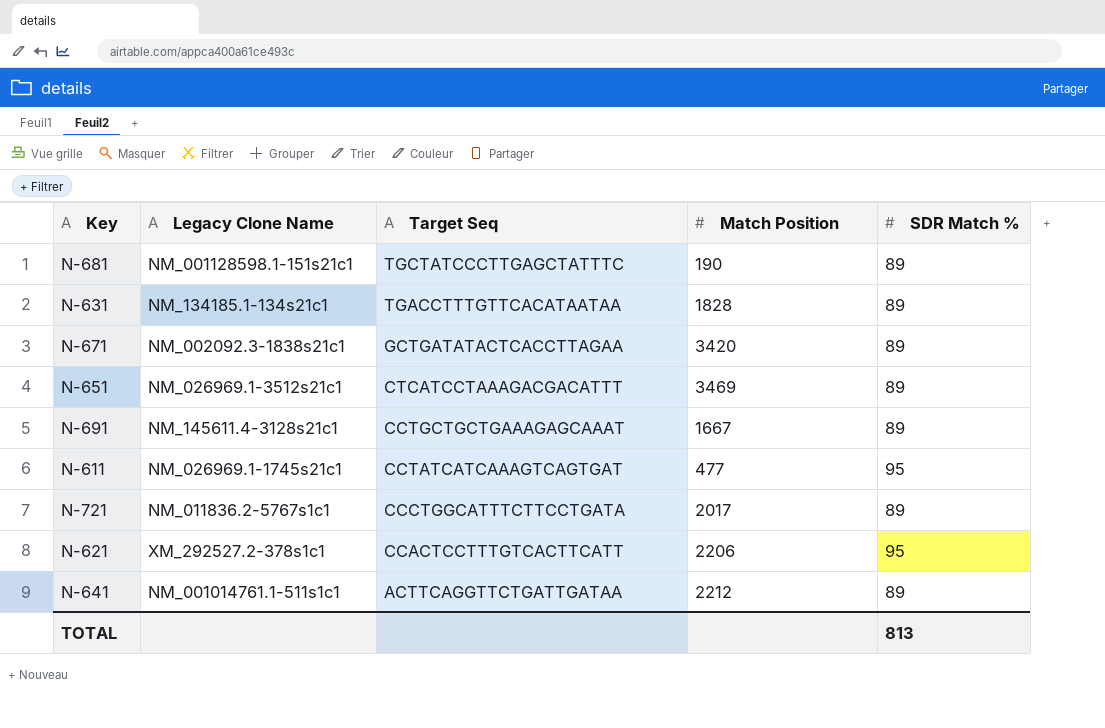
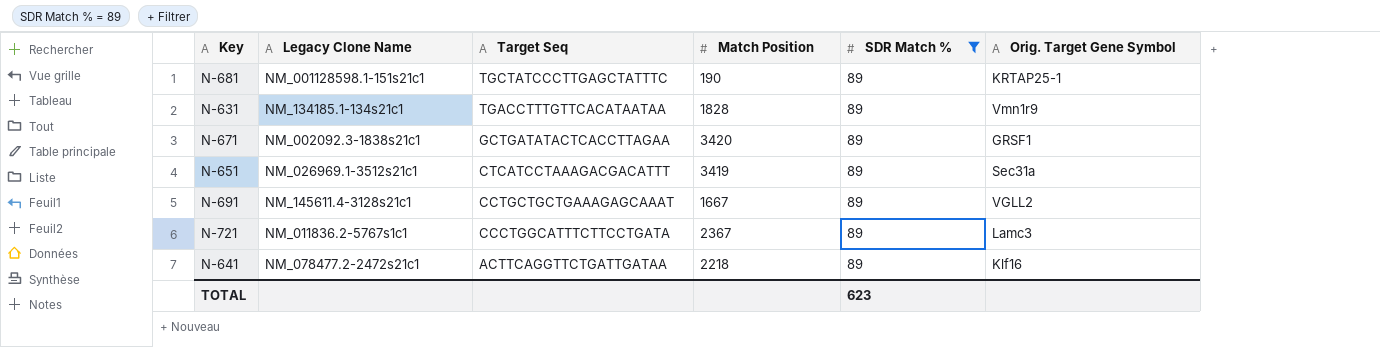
filter: none -> SDR Match % = 89
column Orig. Target Gene Symbol | position: none -> 6
N-651 | Match Position: 3469 -> 3419
N-721 | Match Position: 2017 -> 2367
N-641 | Legacy Clone Name: NM_001014761.1-511s1c1 -> NM_078477.2-2472s21c1
N-641 | Match Position: 2212 -> 2218
TOTAL | SDR Match %: 813 -> 623

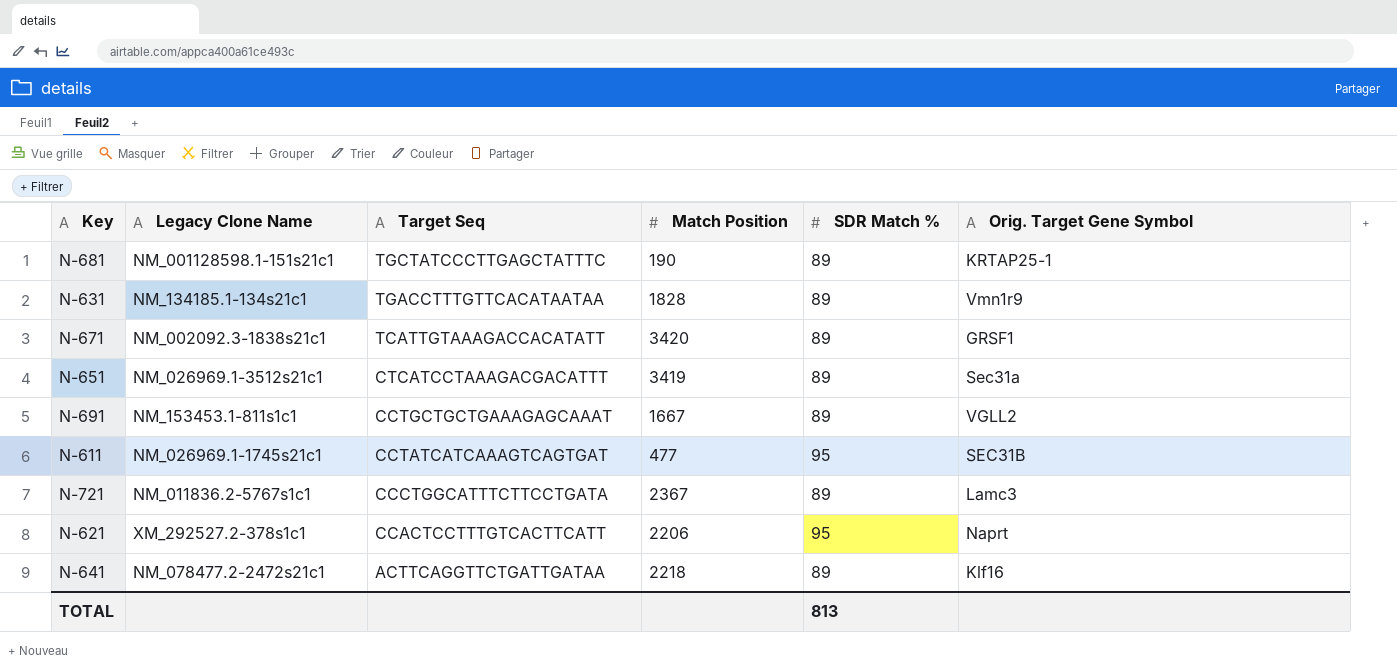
filter: SDR Match % = 89 -> none
N-671 | Target Seq: GCTGATATACTCACCTTAGAA -> TCATTGTAAAGACCACATATT
N-691 | Legacy Clone Name: NM_145611.4-3128s21c1 -> NM_153453.1-811s1c1
TOTAL | SDR Match %: 623 -> 813

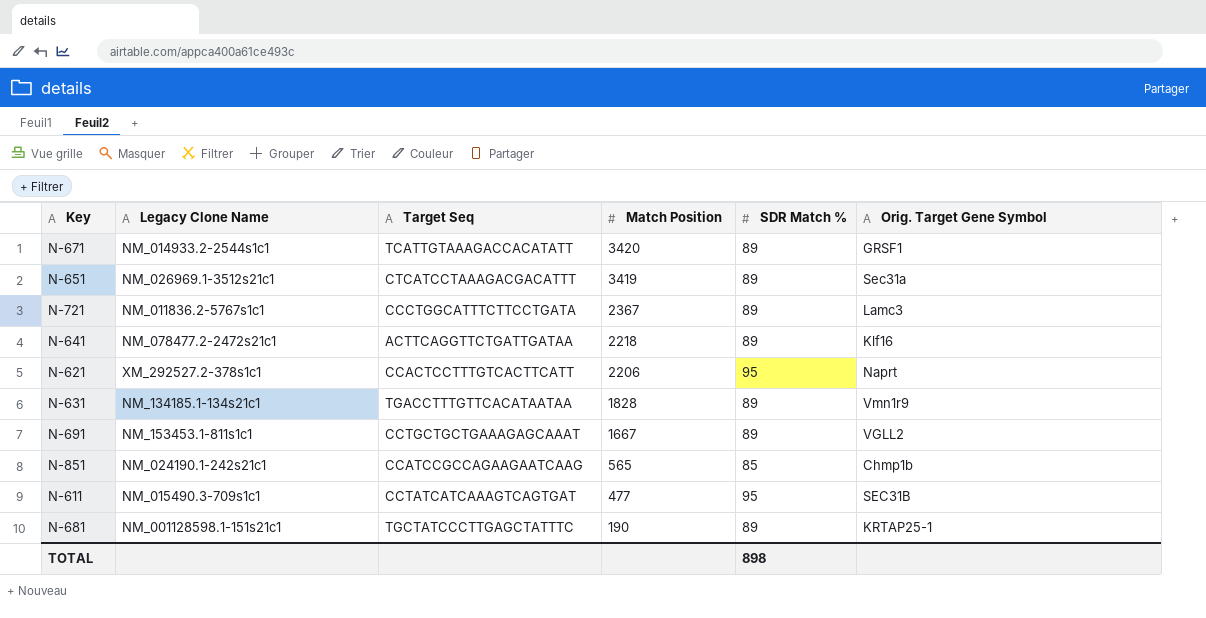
row order: Target Seq descending -> Match Position descending
N-671 | Legacy Clone Name: NM_002092.3-1838s21c1 -> NM_014933.2-2544s1c1
row N-851: none -> NM_024190.1-242s21c1 | CCATCCGCCAGAAGAATCAAG | 565 | 85 | Chmp1b
N-611 | Legacy Clone Name: NM_026969.1-1745s21c1 -> NM_015490.3-709s1c1
TOTAL | SDR Match %: 813 -> 898

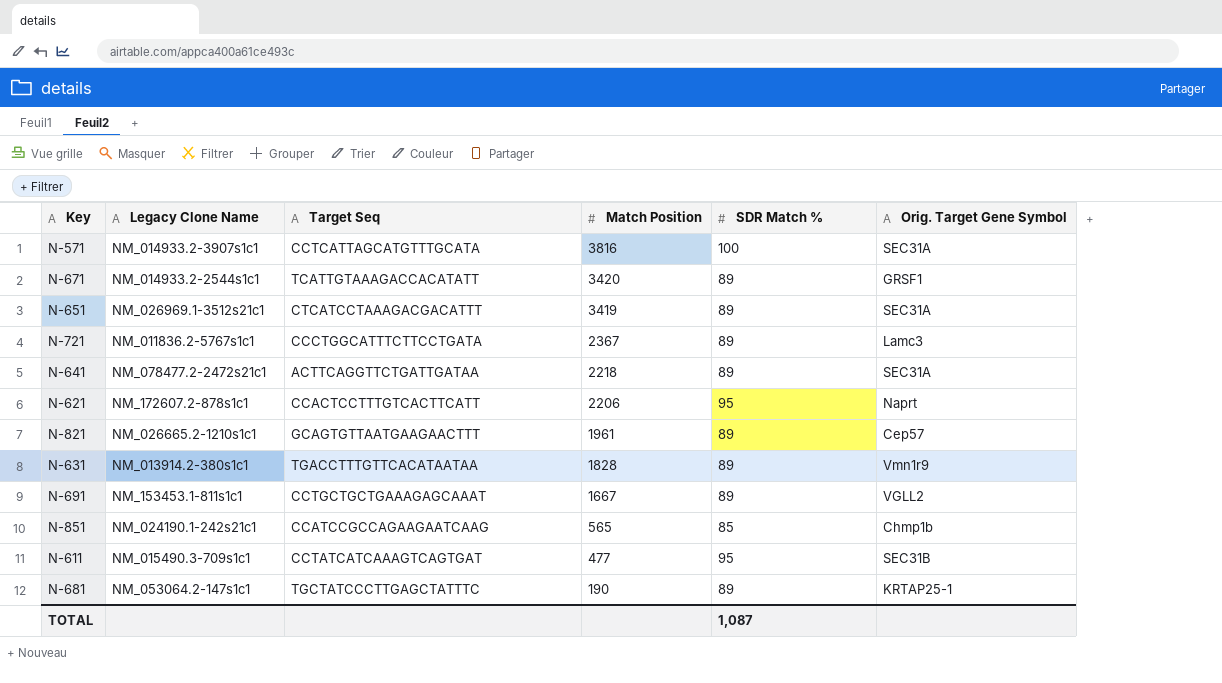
row N-571: none -> NM_014933.2-3907s1c1 | CCTCATTAGCATGTTTGCATA | 3816 | 100 | SEC31A
N-651 | Orig. Target Gene Symbol: Sec31a -> SEC31A
N-641 | Orig. Target Gene Symbol: Klf16 -> SEC31A
N-621 | Legacy Clone Name: XM_292527.2-378s1c1 -> NM_172607.2-878s1c1
row N-821: none -> NM_026665.2-1210s1c1 | GCAGTGTTAATGAAGAACTTT | 1961 | 89 | Cep57
N-631 | Legacy Clone Name: NM_134185.1-134s21c1 -> NM_013914.2-380s1c1
N-681 | Legacy Clone Name: NM_001128598.1-151s21c1 -> NM_053064.2-147s1c1
TOTAL | SDR Match %: 898 -> 1,087

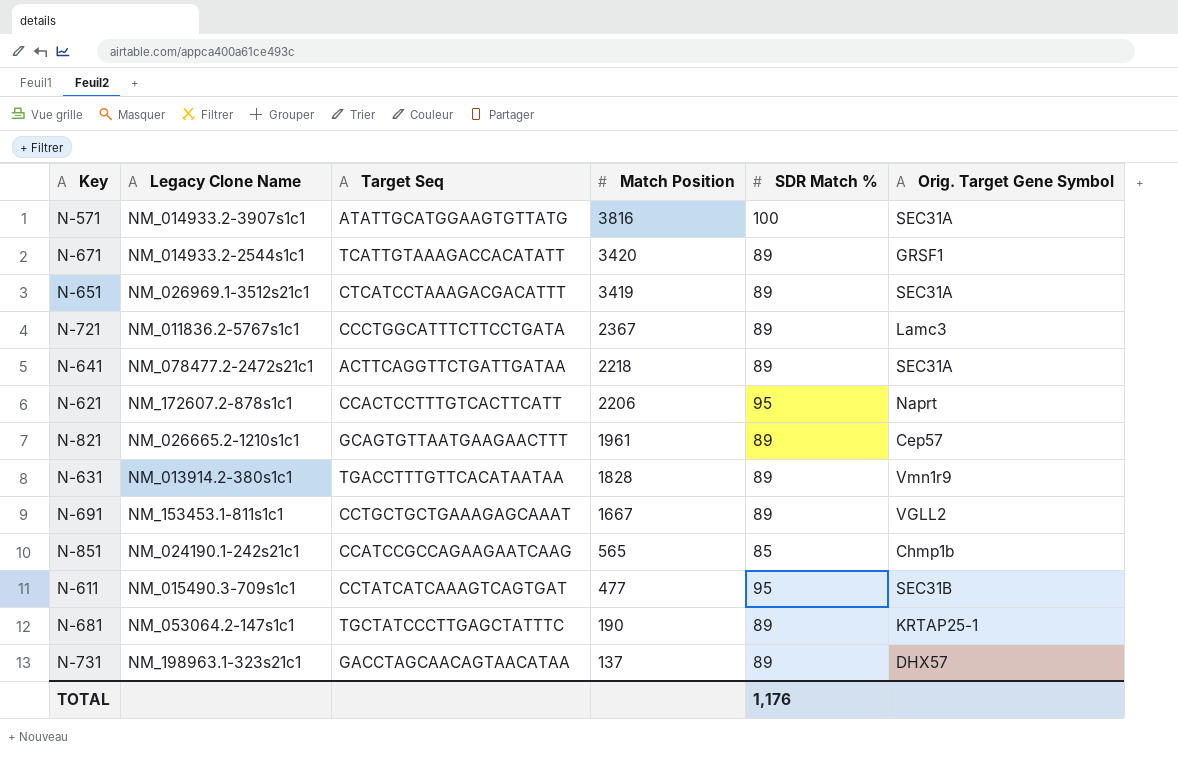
N-571 | Target Seq: CCTCATTAGCATGTTTGCATA -> ATATTGCATGGAAGTGTTATG
row N-731: none -> NM_198963.1-323s21c1 | GACCTAGCAACAGTAACATAA | 137 | 89 | DHX57
TOTAL | SDR Match %: 1,087 -> 1,176

